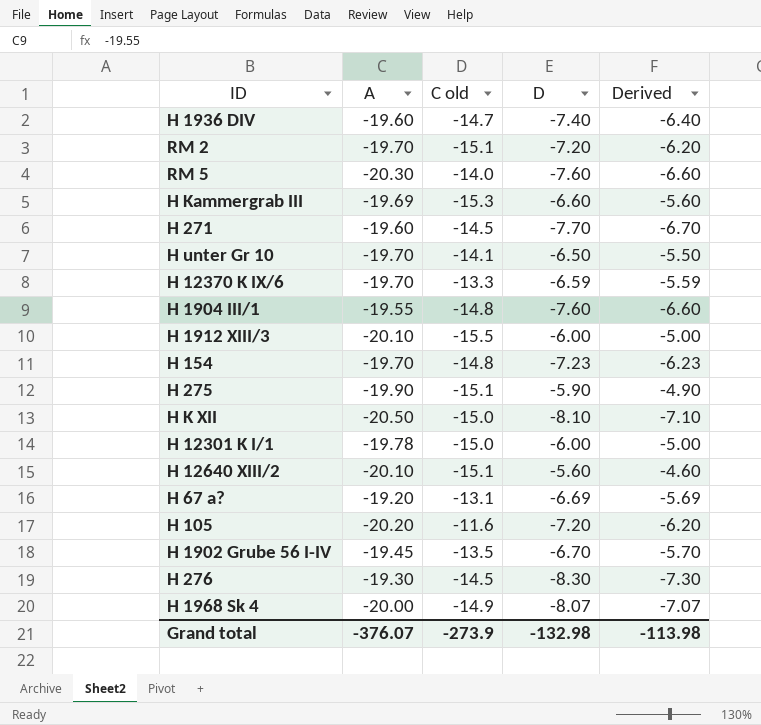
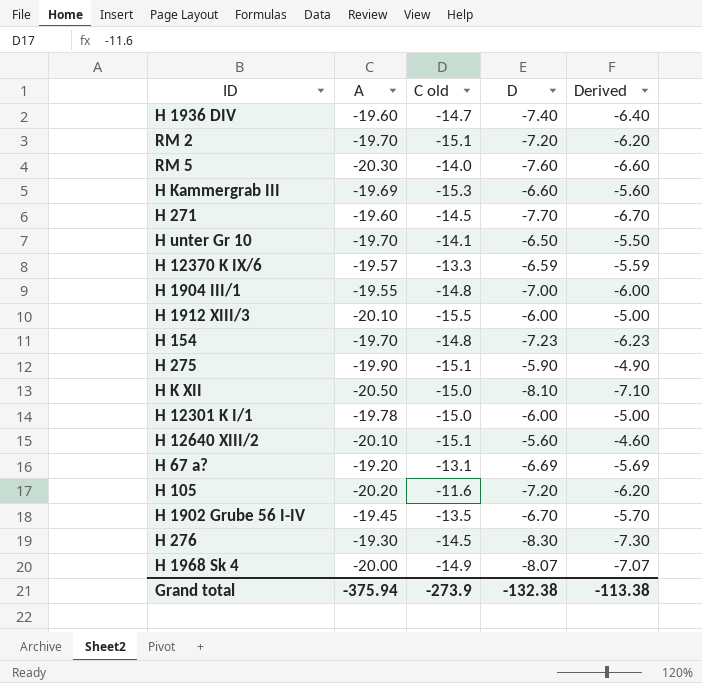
H 12370 K IX/6 | A: -19.70 -> -19.57
H 1904 III/1 | D: -7.60 -> -7.00
H 1904 III/1 | Derived: -6.60 -> -6.00
Grand total | A: -376.07 -> -375.94
Grand total | D: -132.98 -> -132.38
Grand total | Derived: -113.98 -> -113.38

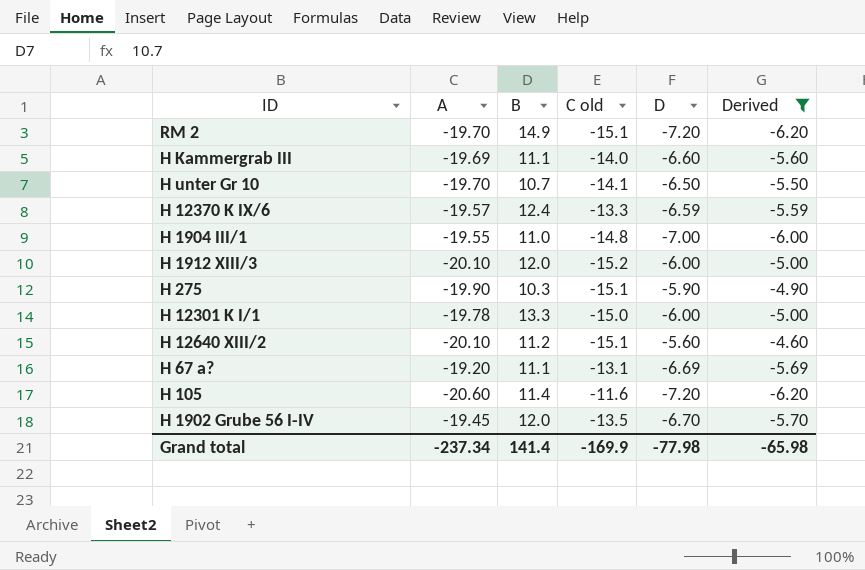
filter: none -> Derived >= -6.20
column B | position: none -> 3
H Kammergrab III | C old: -15.3 -> -14.0
H 1912 XIII/3 | C old: -15.5 -> -15.2
H 105 | A: -20.20 -> -20.60
Grand total | A: -375.94 -> -237.34
Grand total | C old: -273.9 -> -169.9
Grand total | D: -132.38 -> -77.98
Grand total | Derived: -113.38 -> -65.98

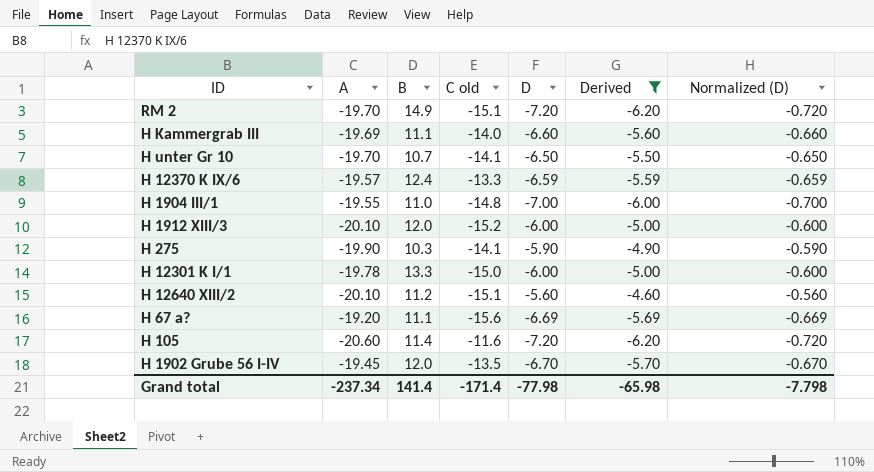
column Normalized (D) | formula: none -> [D] * 0.1
H 275 | C old: -15.1 -> -14.1
H 67 a? | C old: -13.1 -> -15.6
Grand total | C old: -169.9 -> -171.4

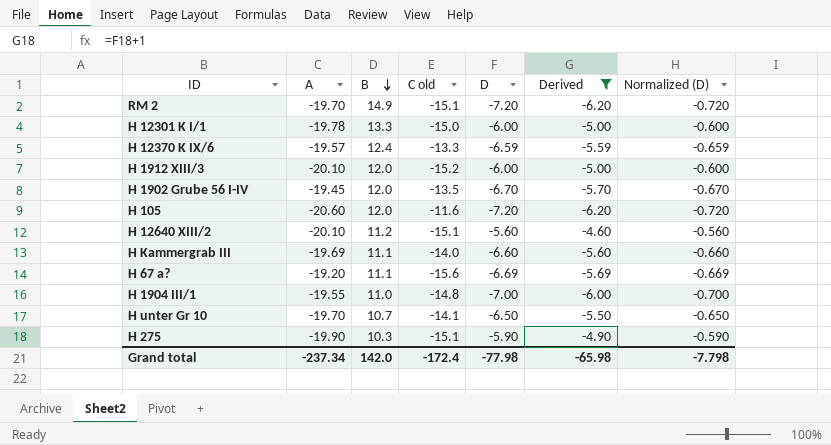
row order: none -> B descending
H 105 | B: 11.4 -> 12.0
H 275 | C old: -14.1 -> -15.1
Grand total | B: 141.4 -> 142.0
Grand total | C old: -171.4 -> -172.4

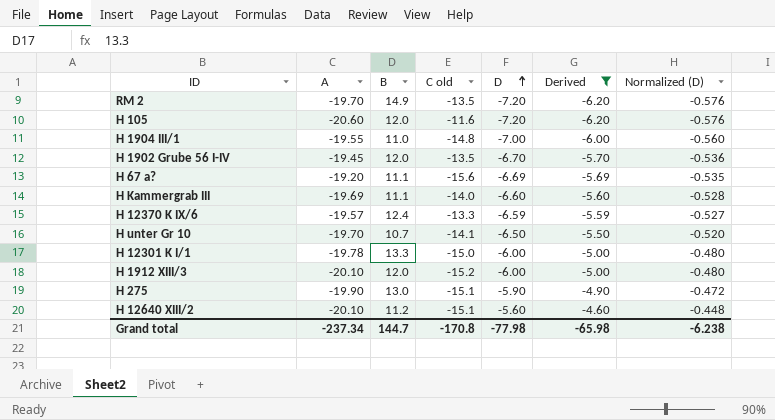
row order: B descending -> D ascending
column Normalized (D) | formula: [D] * 0.1 -> [D] * 0.08
RM 2 | C old: -15.1 -> -13.5
H 275 | B: 10.3 -> 13.0
Grand total | B: 142.0 -> 144.7
Grand total | C old: -172.4 -> -170.8
Grand total | Normalized (D): -7.798 -> -6.238

